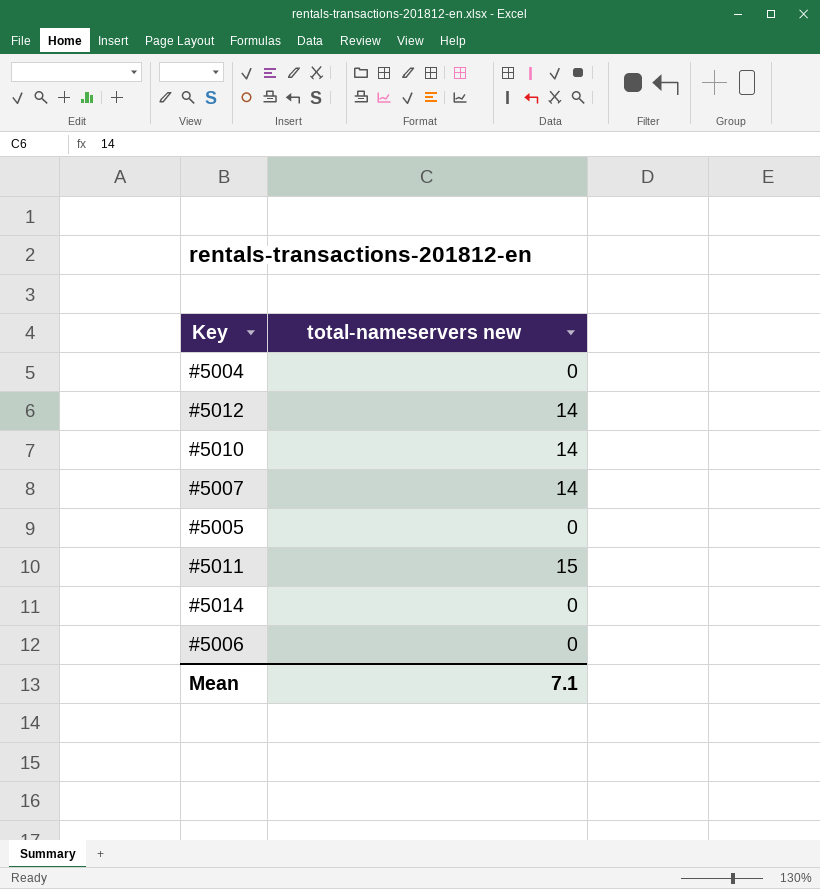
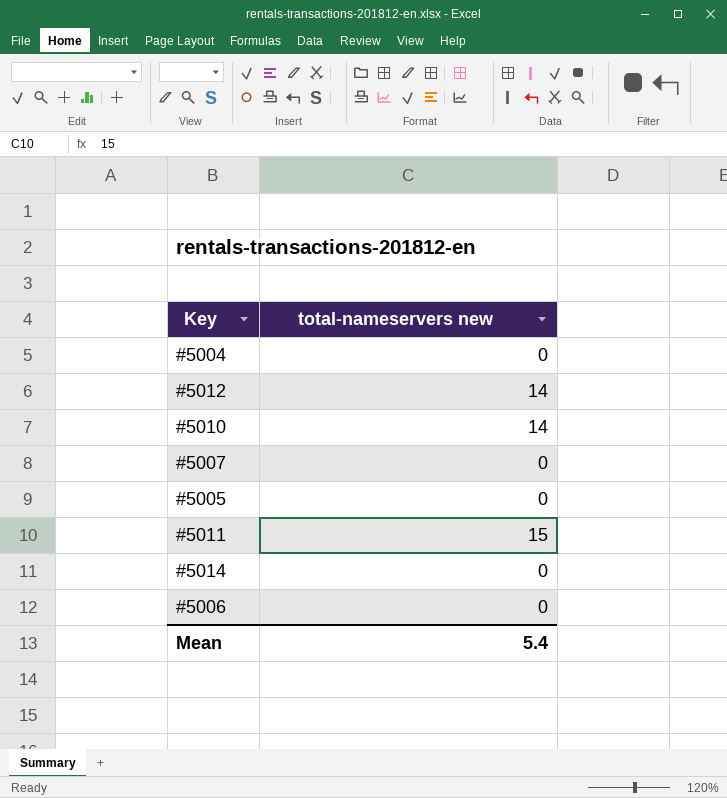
#5007 | total-nameservers new: 14 -> 0
Mean | total-nameservers new: 7.1 -> 5.4

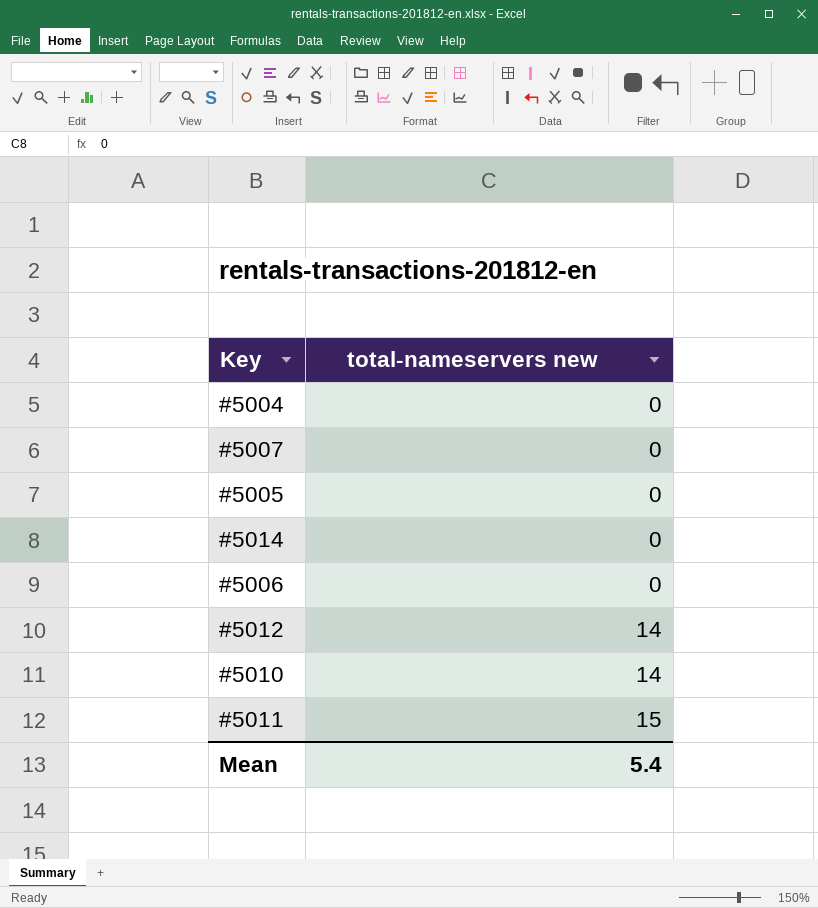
row order: none -> total-nameservers new ascending

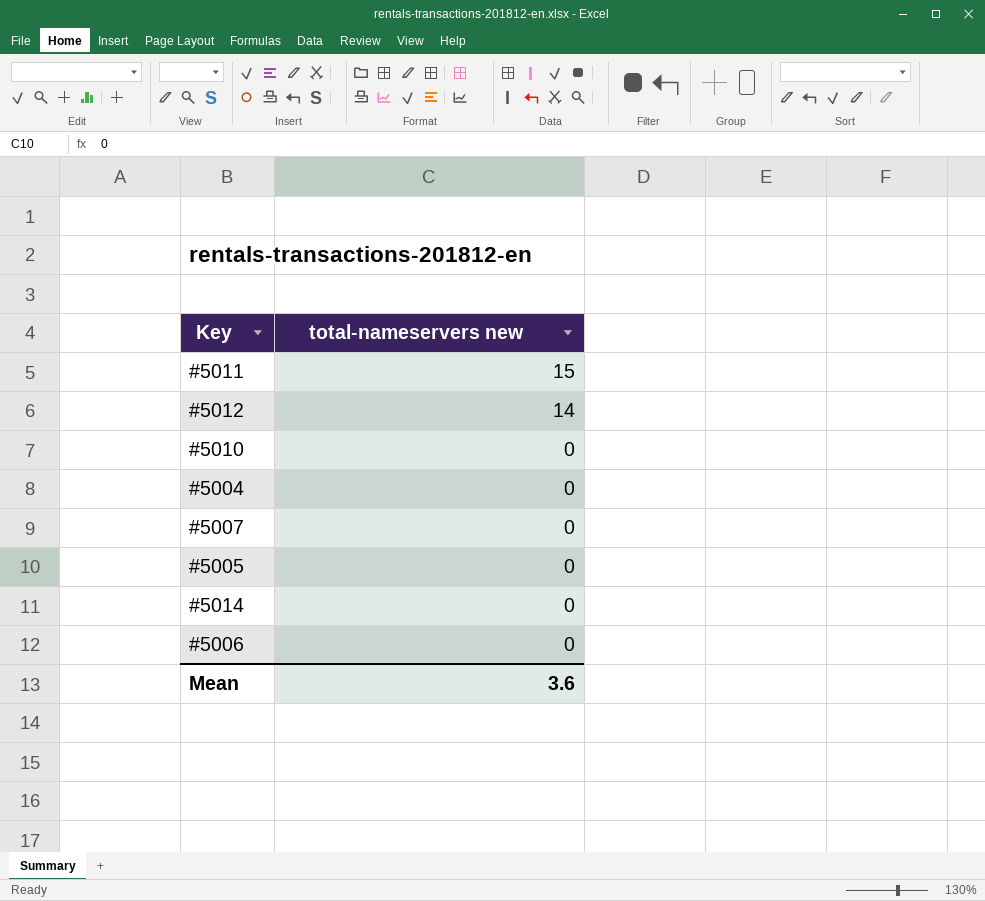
row order: total-nameservers new ascending -> total-nameservers new descending
#5010 | total-nameservers new: 14 -> 0
Mean | total-nameservers new: 5.4 -> 3.6

